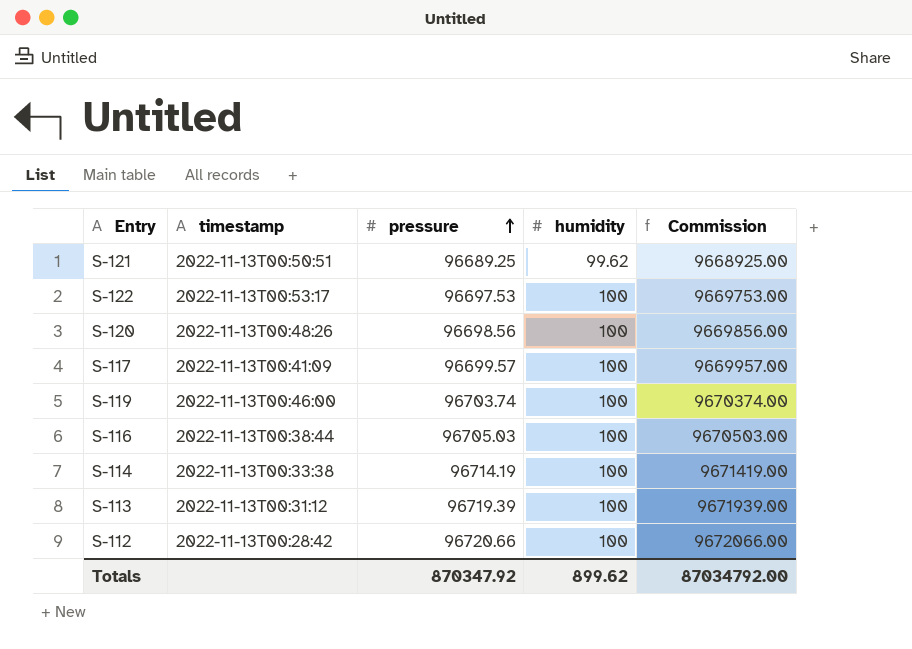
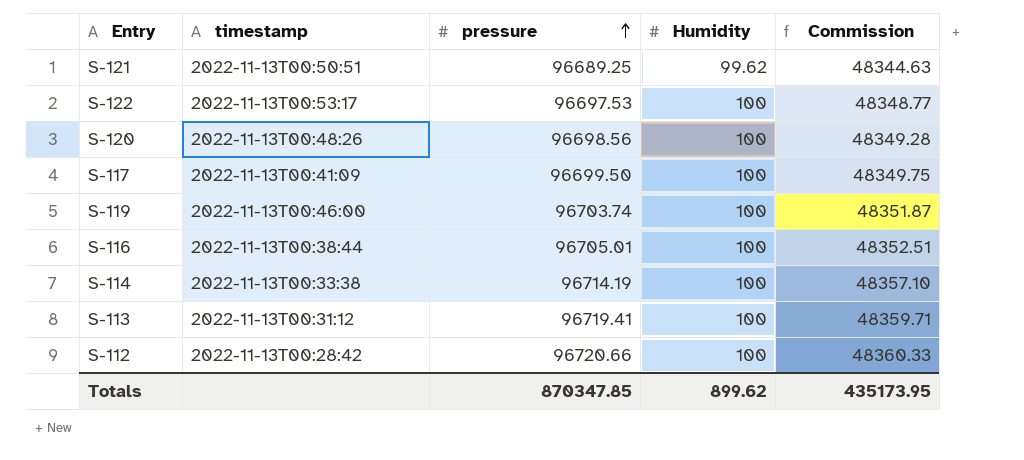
column name: humidity -> Humidity
column Commission | formula: [pressure] * 100 -> [pressure] * 0.5
S-117 | pressure: 96699.57 -> 96699.50
S-116 | pressure: 96705.03 -> 96705.01
S-113 | pressure: 96719.39 -> 96719.41
Totals | pressure: 870347.92 -> 870347.85
Totals | Commission: 87034792.00 -> 435173.95

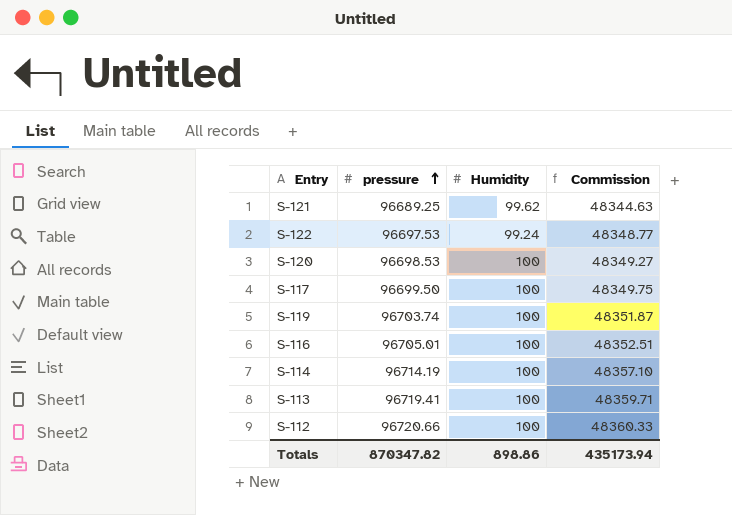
column timestamp | position: 2 -> none
S-122 | Humidity: 100 -> 99.24
S-120 | pressure: 96698.56 -> 96698.53
S-120 | Commission: 48349.28 -> 48349.27
Totals | pressure: 870347.85 -> 870347.82
Totals | Humidity: 899.62 -> 898.86
Totals | Commission: 435173.95 -> 435173.94

